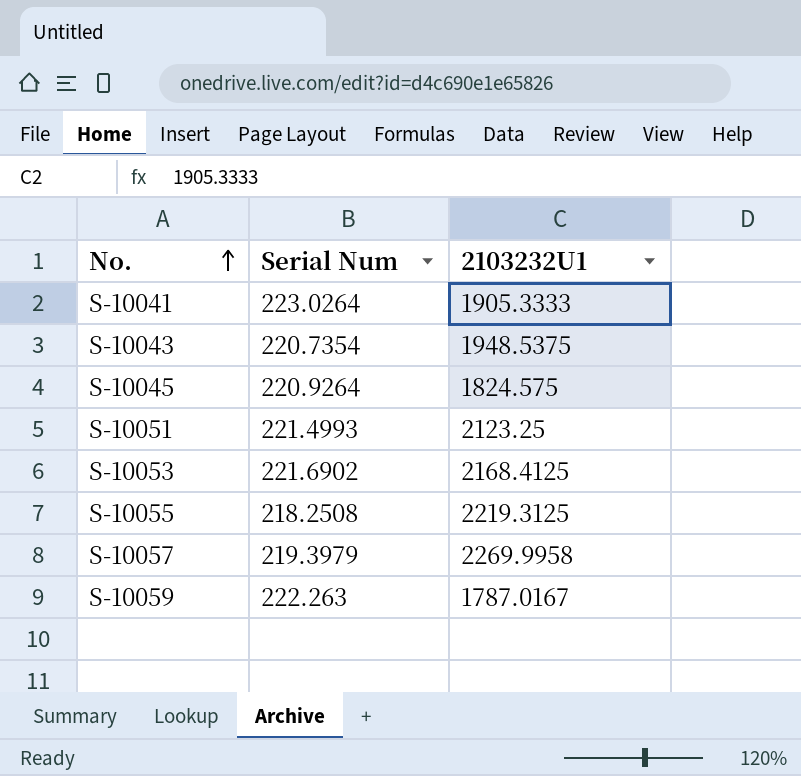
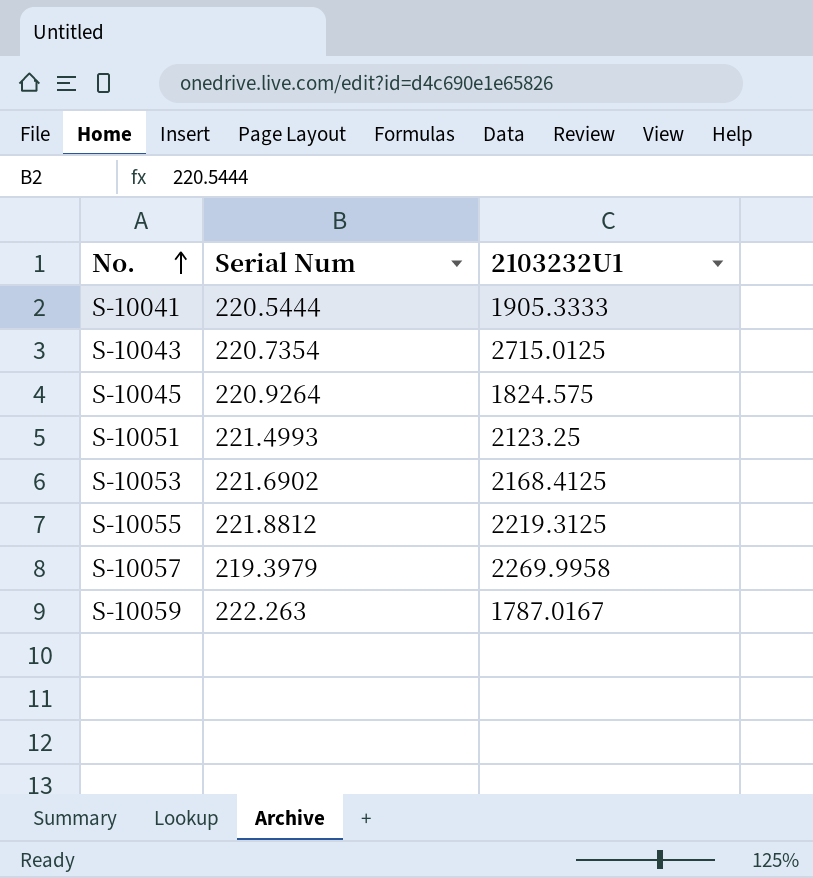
S-10041 | Serial Num: 223.0264 -> 220.5444
S-10043 | 2103232U1: 1948.5375 -> 2715.0125
S-10055 | Serial Num: 218.2508 -> 221.8812

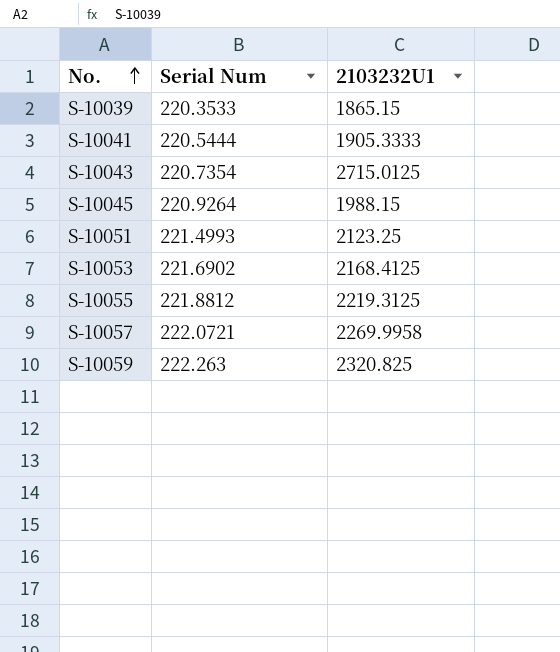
row S-10039: none -> 220.3533 | 1865.15
S-10045 | 2103232U1: 1824.575 -> 1988.15
S-10057 | Serial Num: 219.3979 -> 222.0721
S-10059 | 2103232U1: 1787.0167 -> 2320.825

